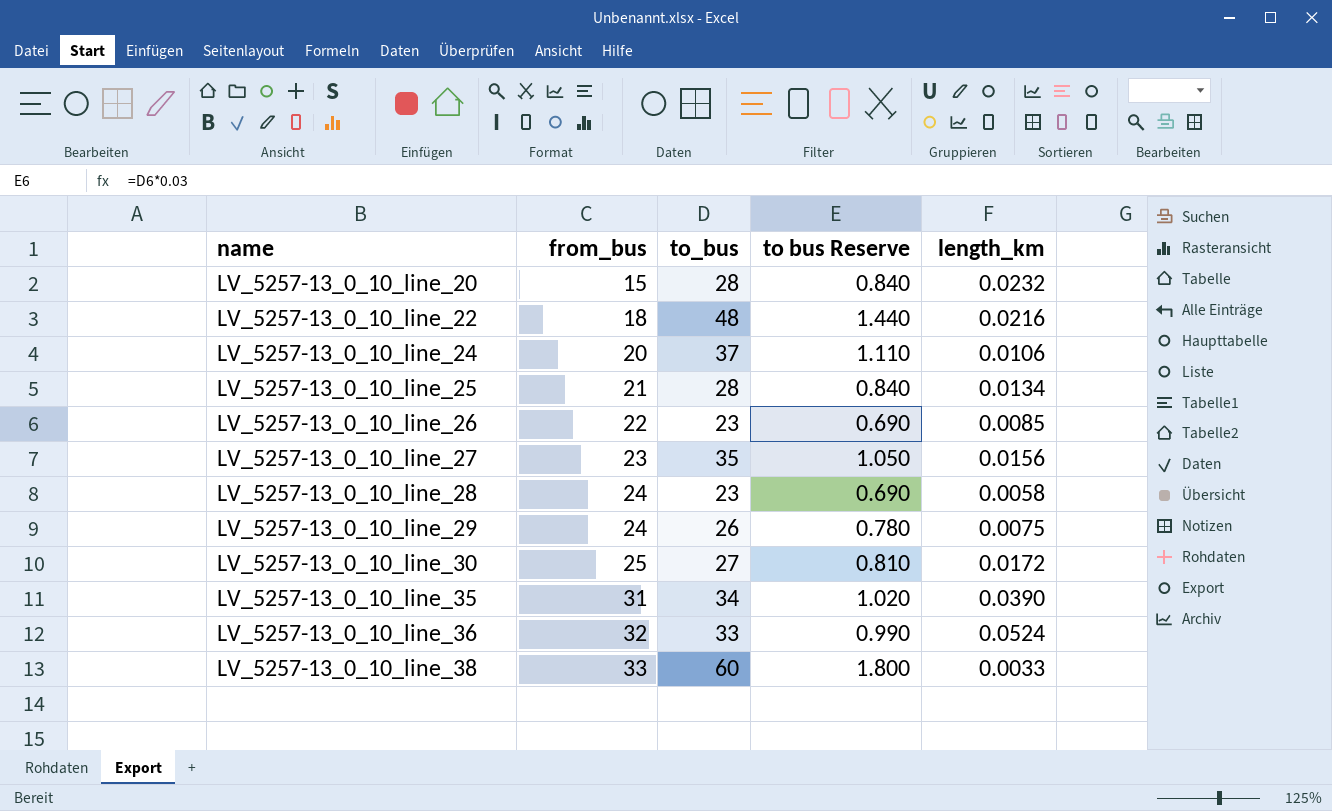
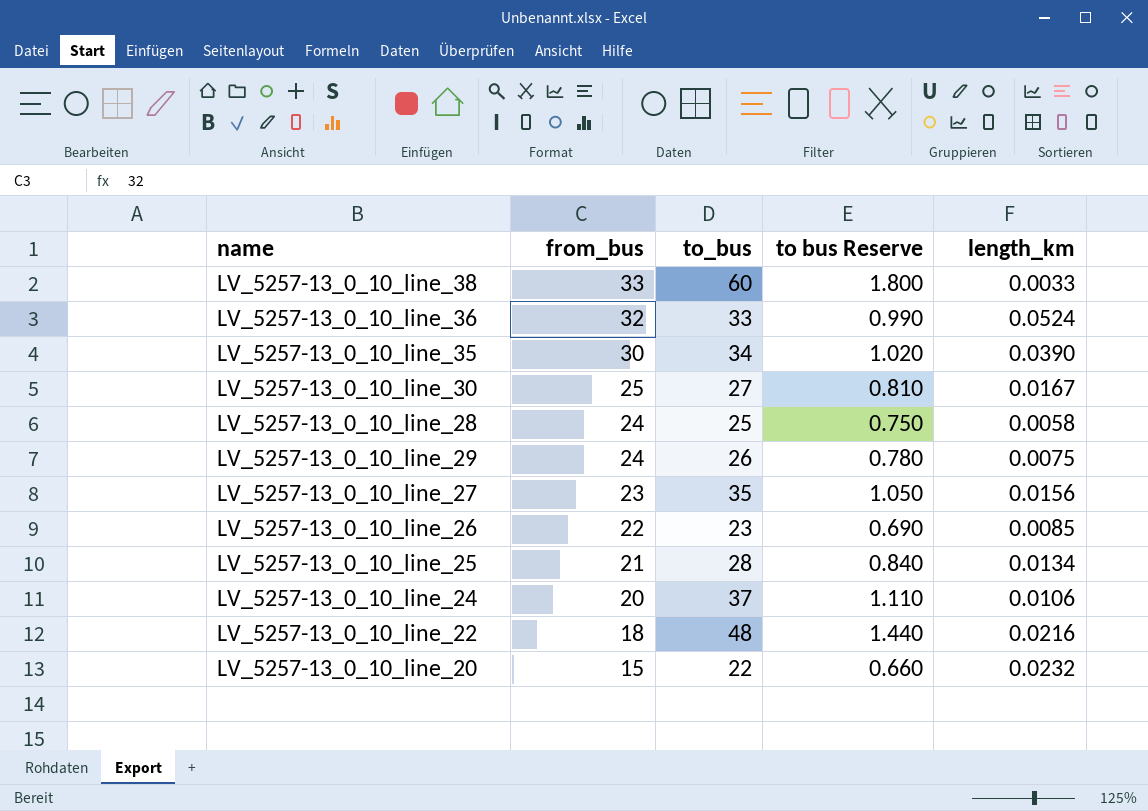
row order: name ascending -> from_bus descending
LV_5257-13_0_10_line_35 | from_bus: 31 -> 30
LV_5257-13_0_10_line_30 | length_km: 0.0172 -> 0.0167
LV_5257-13_0_10_line_28 | to_bus: 23 -> 25
LV_5257-13_0_10_line_28 | to bus Reserve: 0.690 -> 0.750
LV_5257-13_0_10_line_20 | to_bus: 28 -> 22
LV_5257-13_0_10_line_20 | to bus Reserve: 0.840 -> 0.660

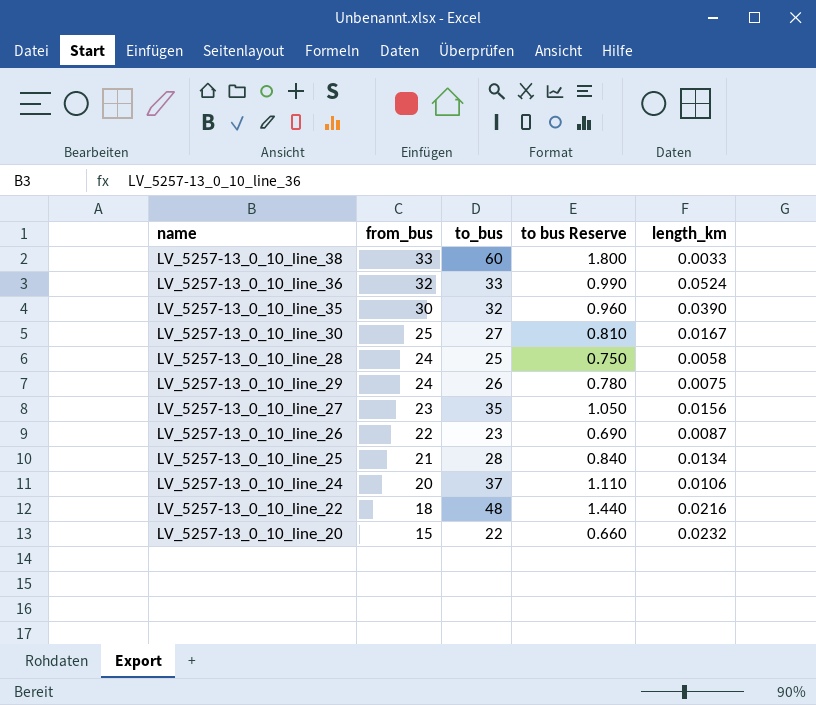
LV_5257-13_0_10_line_35 | to_bus: 34 -> 32
LV_5257-13_0_10_line_35 | to bus Reserve: 1.020 -> 0.960
LV_5257-13_0_10_line_26 | length_km: 0.0085 -> 0.0087

